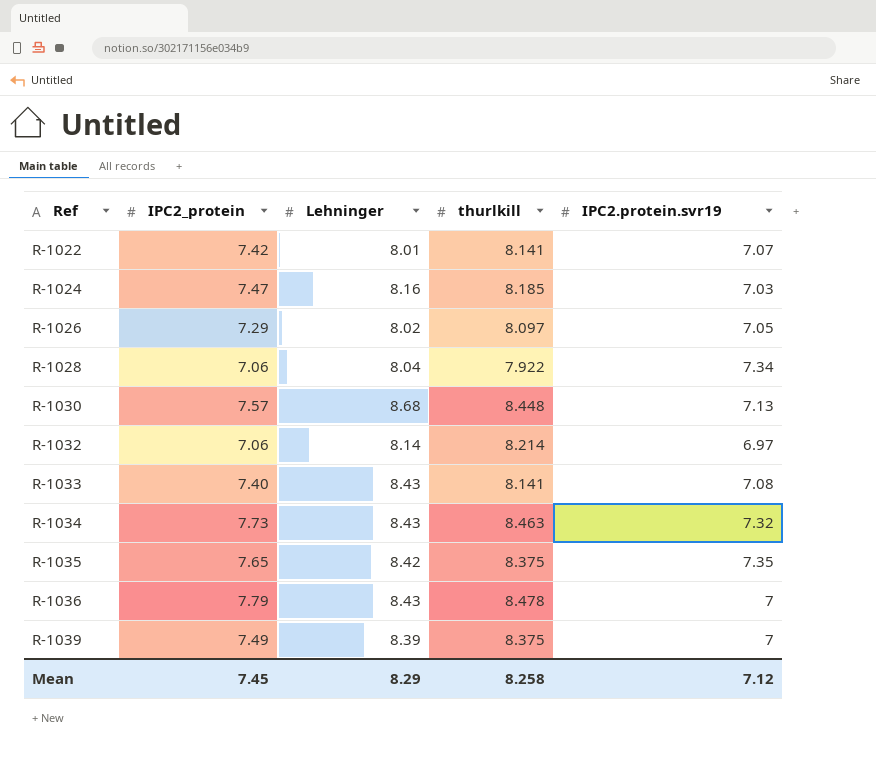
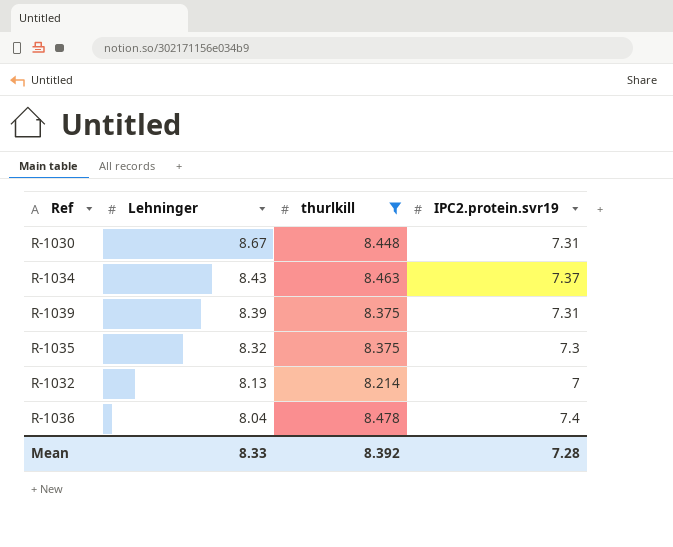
filter: none -> thurlkill >= 8.214
row order: Ref ascending -> Lehninger descending
column IPC2_protein | position: 2 -> none
R-1030 | Lehninger: 8.68 -> 8.67
R-1030 | IPC2.protein.svr19: 7.13 -> 7.31
R-1034 | IPC2.protein.svr19: 7.32 -> 7.37
R-1039 | IPC2.protein.svr19: 7 -> 7.31
R-1035 | Lehninger: 8.42 -> 8.32
R-1035 | IPC2.protein.svr19: 7.35 -> 7.3
R-1032 | Lehninger: 8.14 -> 8.13
R-1032 | IPC2.protein.svr19: 6.97 -> 7
R-1036 | Lehninger: 8.43 -> 8.04
R-1036 | IPC2.protein.svr19: 7 -> 7.4
Mean | Lehninger: 8.29 -> 8.33
Mean | thurlkill: 8.258 -> 8.392
Mean | IPC2.protein.svr19: 7.12 -> 7.28

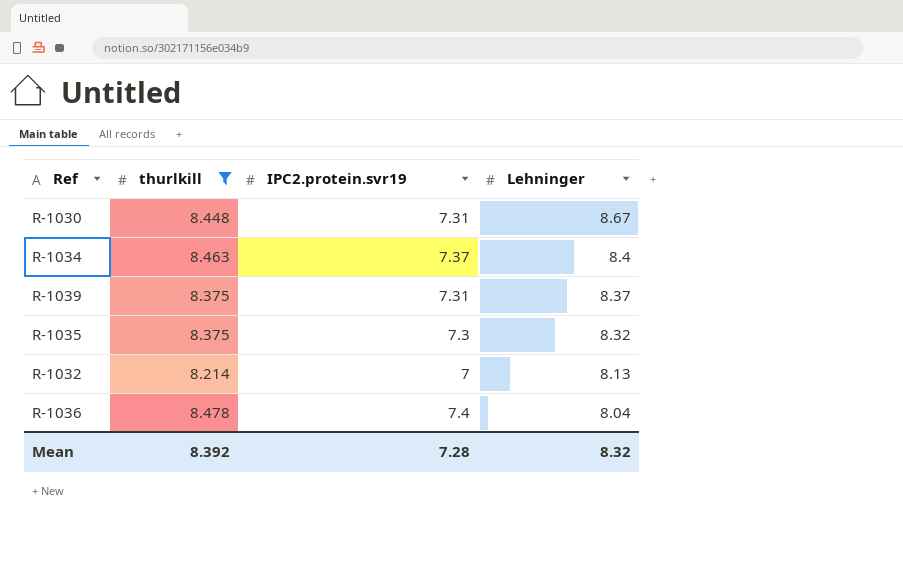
column Lehninger | position: 2 -> 4
R-1034 | Lehninger: 8.43 -> 8.4
R-1039 | Lehninger: 8.39 -> 8.37
Mean | Lehninger: 8.33 -> 8.32

